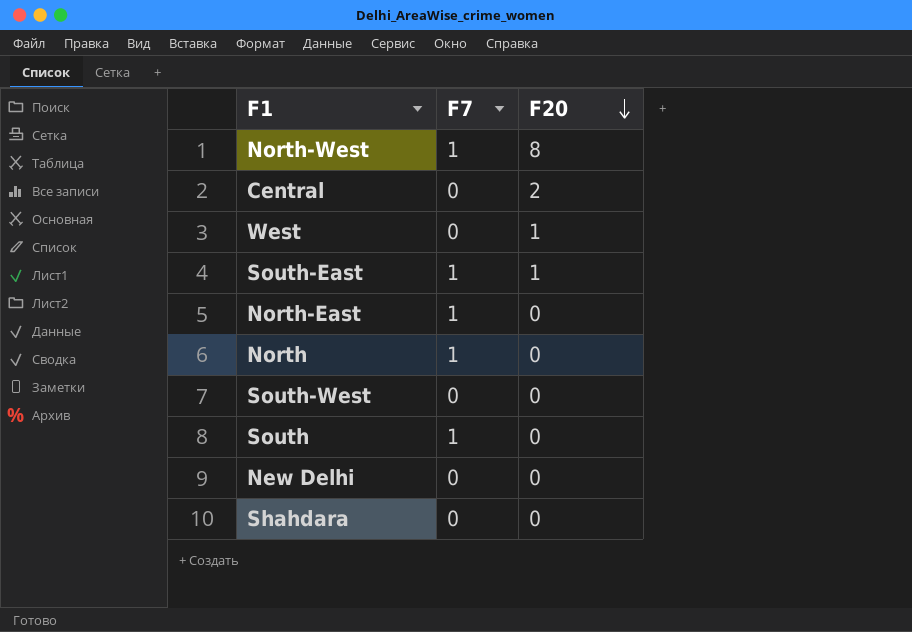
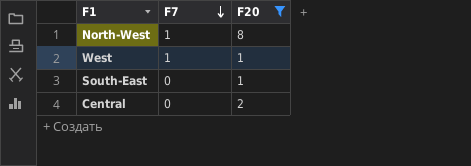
filter: none -> F20 != 0
row order: F20 descending -> F7 descending
West | F7: 0 -> 1
South-East | F7: 1 -> 0

